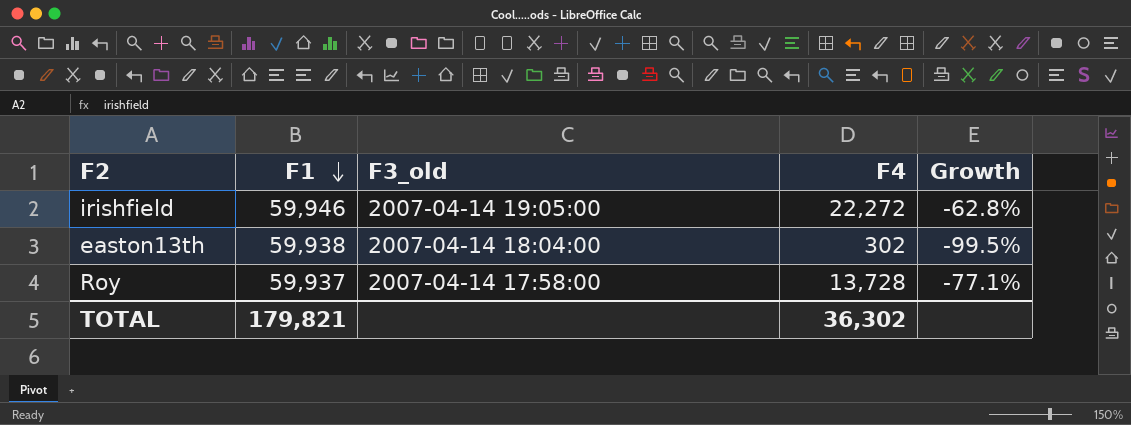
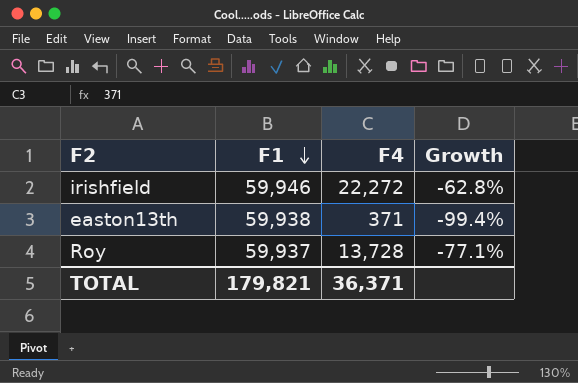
column F3_old | position: 3 -> none
easton13th | F4: 302 -> 371
easton13th | Growth: -99.5% -> -99.4%
TOTAL | F4: 36,302 -> 36,371

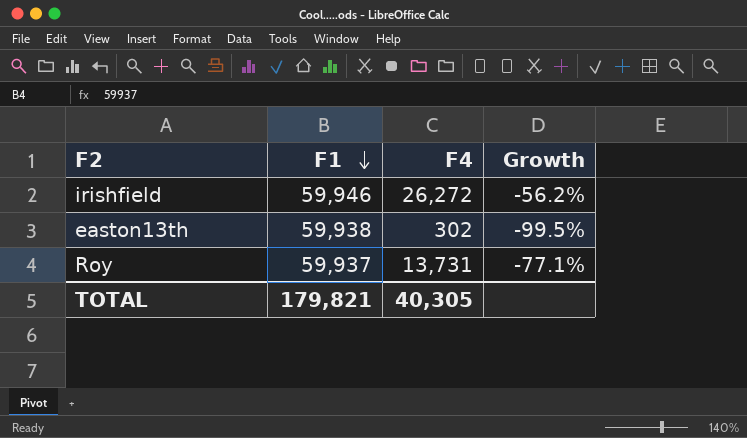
irishfield | F4: 22,272 -> 26,272
irishfield | Growth: -62.8% -> -56.2%
easton13th | F4: 371 -> 302
easton13th | Growth: -99.4% -> -99.5%
Roy | F4: 13,728 -> 13,731
TOTAL | F4: 36,371 -> 40,305

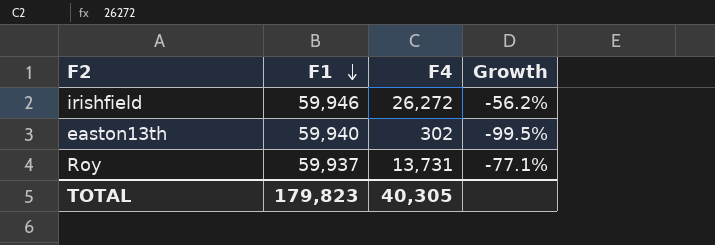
easton13th | F1: 59,938 -> 59,940
TOTAL | F1: 179,821 -> 179,823

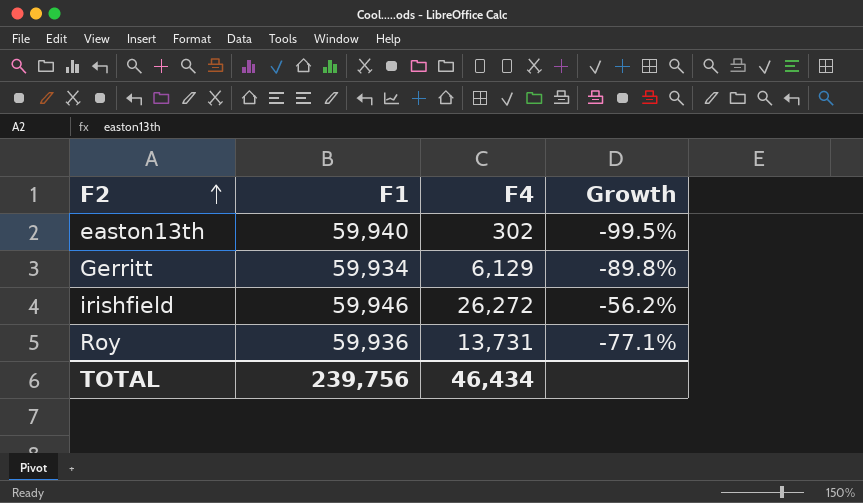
row order: F1 descending -> F2 ascending
row Gerritt: none -> 59,934 | 6,129 | -89.8%
Roy | F1: 59,937 -> 59,936
TOTAL | F1: 179,823 -> 239,756
TOTAL | F4: 40,305 -> 46,434

